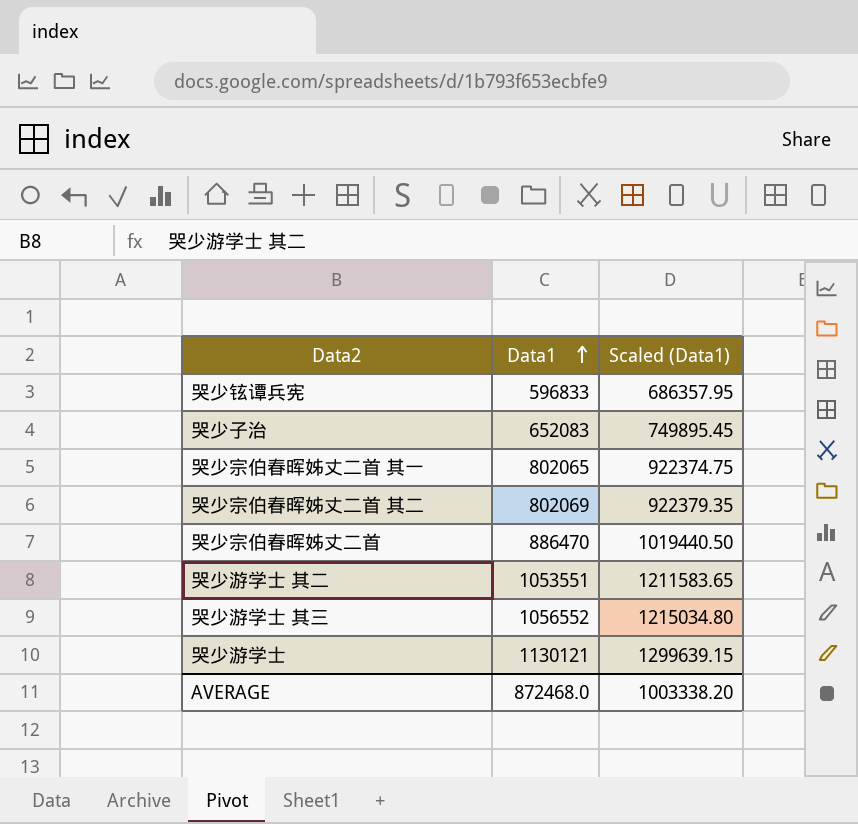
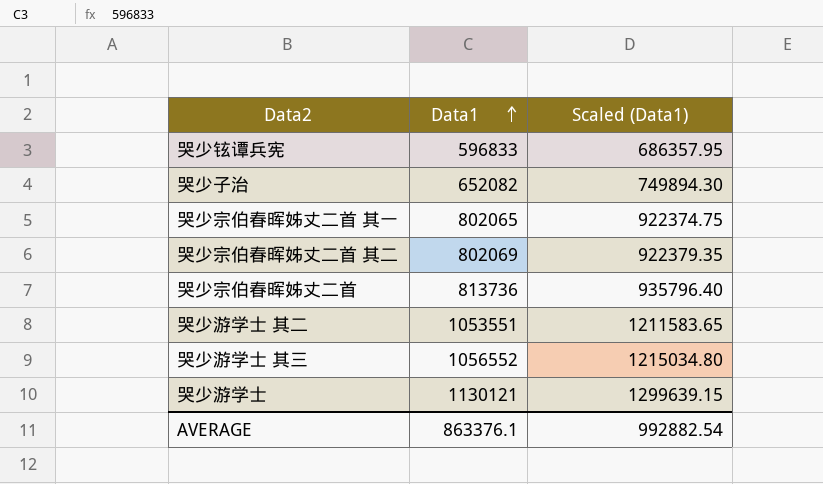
哭少子治 | Data1: 652083 -> 652082
哭少子治 | Scaled (Data1): 749895.45 -> 749894.30
哭少宗伯春晖姊丈二首 | Data1: 886470 -> 813736
哭少宗伯春晖姊丈二首 | Scaled (Data1): 1019440.50 -> 935796.40
AVERAGE | Data1: 872468.0 -> 863376.1
AVERAGE | Scaled (Data1): 1003338.20 -> 992882.54

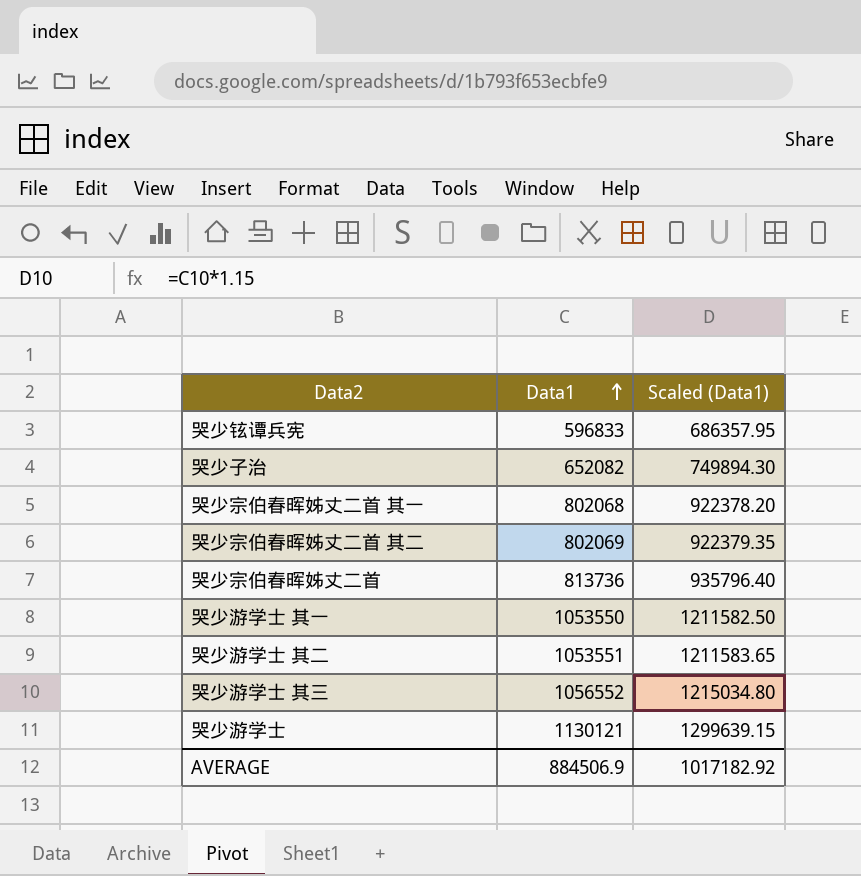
哭少宗伯春晖姊丈二首 其一 | Data1: 802065 -> 802068
哭少宗伯春晖姊丈二首 其一 | Scaled (Data1): 922374.75 -> 922378.20
row 哭少游学士 其一: none -> 1053550 | 1211582.50
AVERAGE | Data1: 863376.1 -> 884506.9
AVERAGE | Scaled (Data1): 992882.54 -> 1017182.92

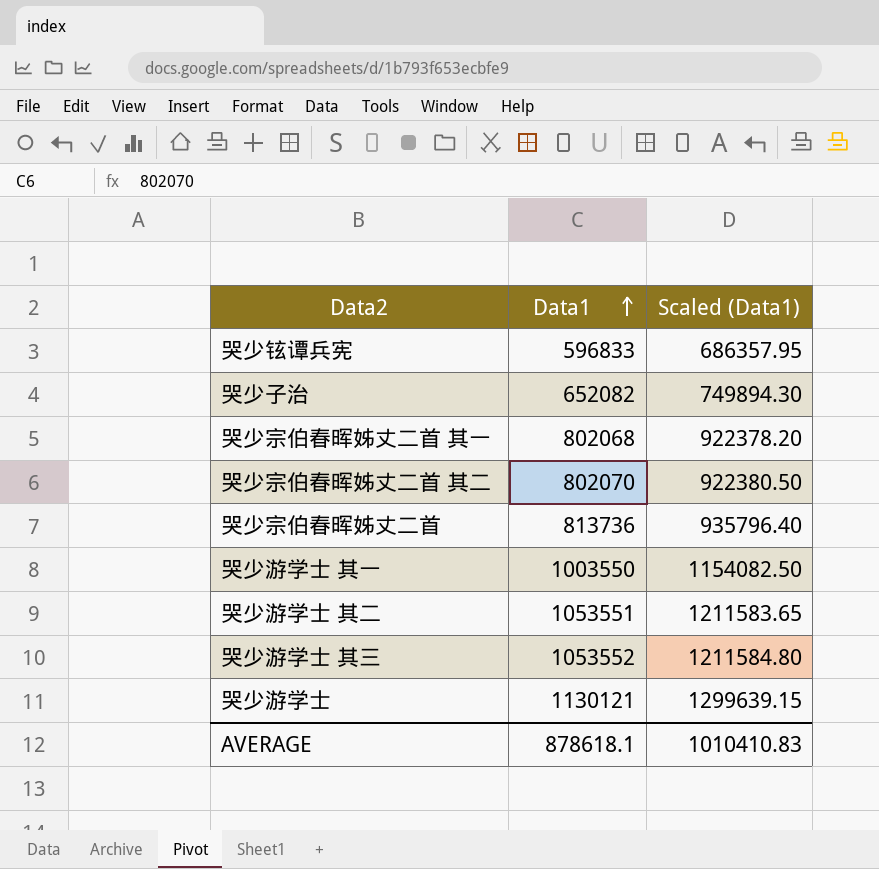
哭少宗伯春晖姊丈二首 其二 | Data1: 802069 -> 802070
哭少宗伯春晖姊丈二首 其二 | Scaled (Data1): 922379.35 -> 922380.50
哭少游学士 其一 | Data1: 1053550 -> 1003550
哭少游学士 其一 | Scaled (Data1): 1211582.50 -> 1154082.50
哭少游学士 其三 | Data1: 1056552 -> 1053552
哭少游学士 其三 | Scaled (Data1): 1215034.80 -> 1211584.80
AVERAGE | Data1: 884506.9 -> 878618.1
AVERAGE | Scaled (Data1): 1017182.92 -> 1010410.83

